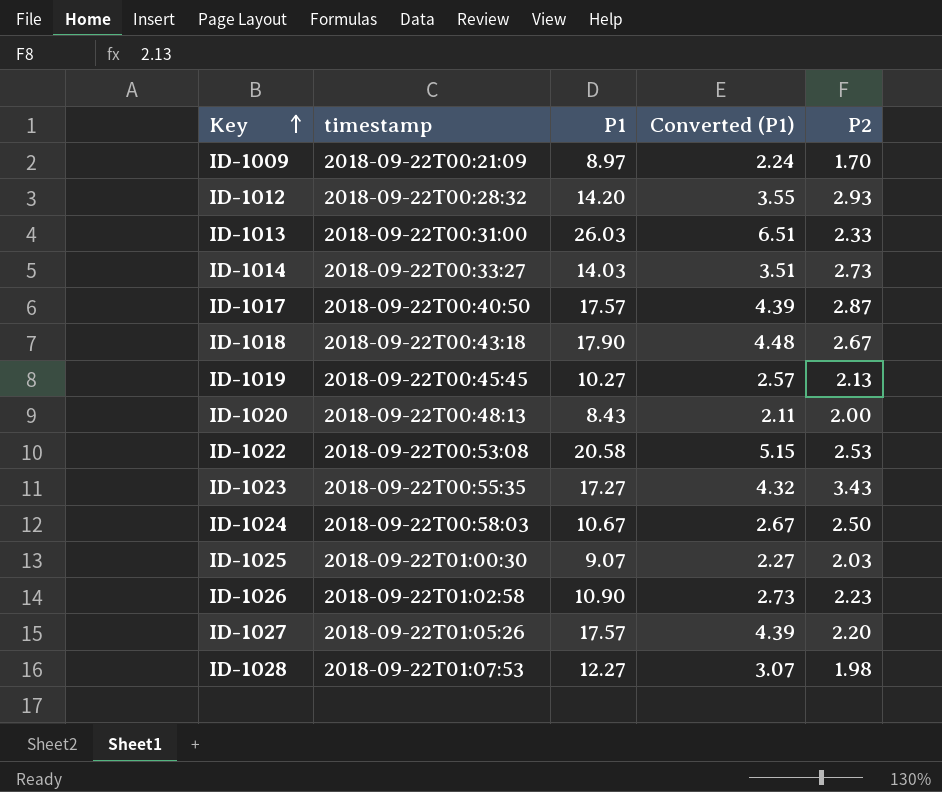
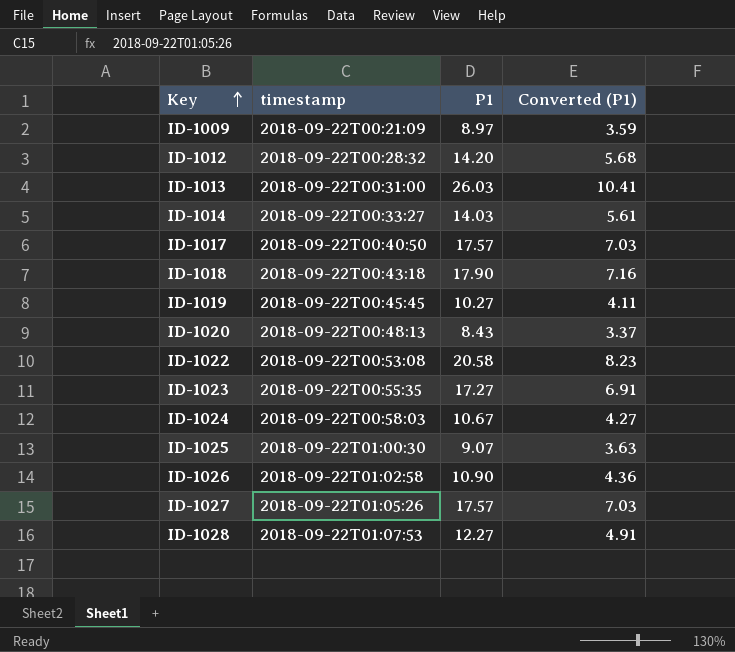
column P2 | position: 5 -> none
column Converted (P1) | formula: [P1] * 0.25 -> [P1] * 0.4

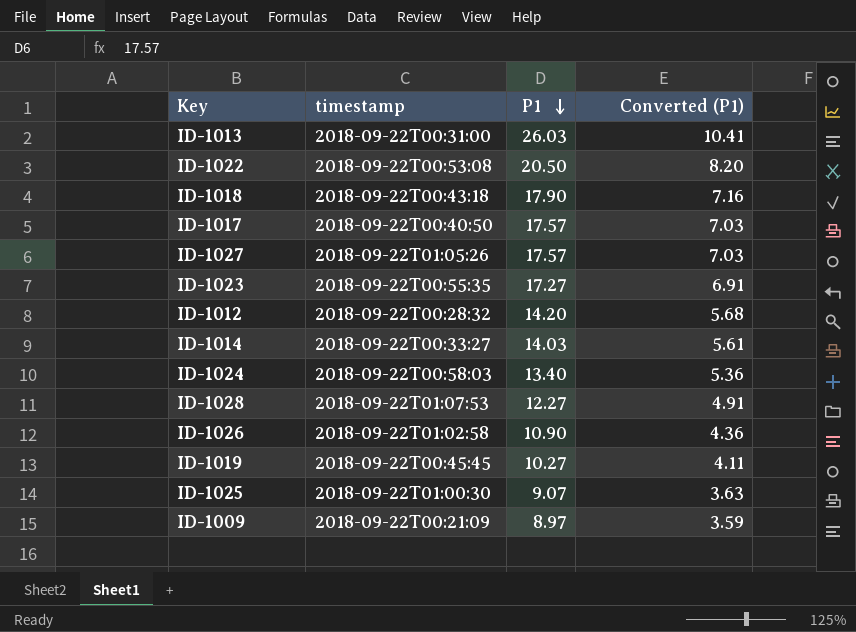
row order: Key ascending -> P1 descending
row ID-1020: 2018-09-22T00:48:13 | 8.43 | 3.37 -> none
ID-1022 | P1: 20.58 -> 20.50
ID-1022 | Converted (P1): 8.23 -> 8.20
ID-1024 | P1: 10.67 -> 13.40
ID-1024 | Converted (P1): 4.27 -> 5.36

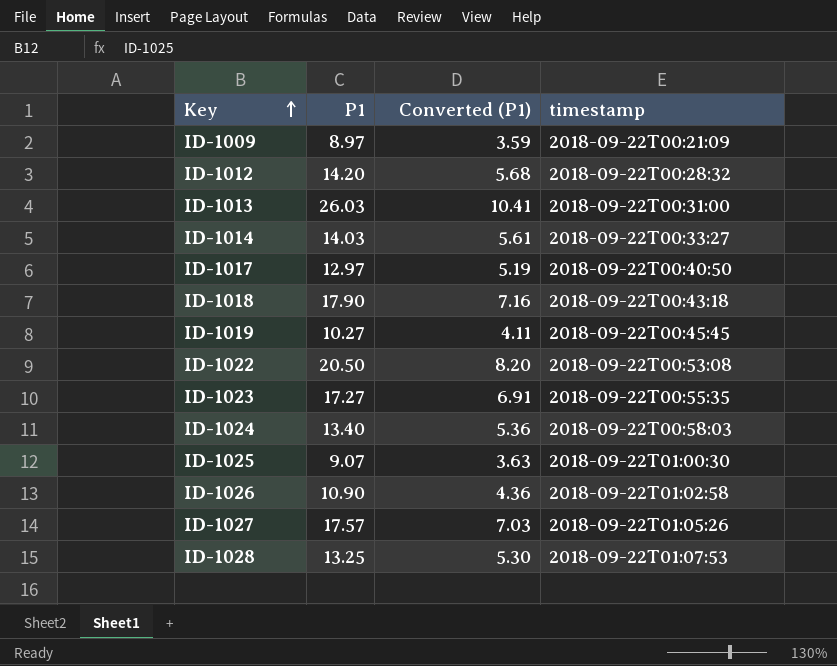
row order: P1 descending -> Key ascending
column timestamp | position: 2 -> 4
ID-1017 | P1: 17.57 -> 12.97
ID-1017 | Converted (P1): 7.03 -> 5.19
ID-1028 | P1: 12.27 -> 13.25
ID-1028 | Converted (P1): 4.91 -> 5.30

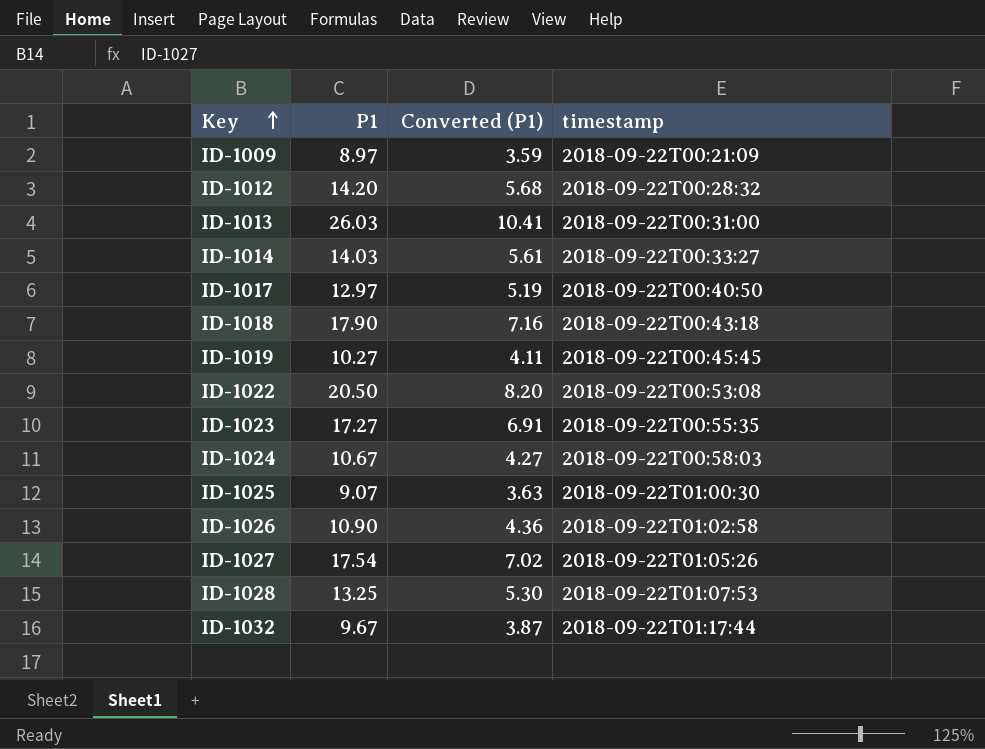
ID-1024 | P1: 13.40 -> 10.67
ID-1024 | Converted (P1): 5.36 -> 4.27
ID-1027 | P1: 17.57 -> 17.54
ID-1027 | Converted (P1): 7.03 -> 7.02
row ID-1032: none -> 9.67 | 3.87 | 2018-09-22T01:17:44

